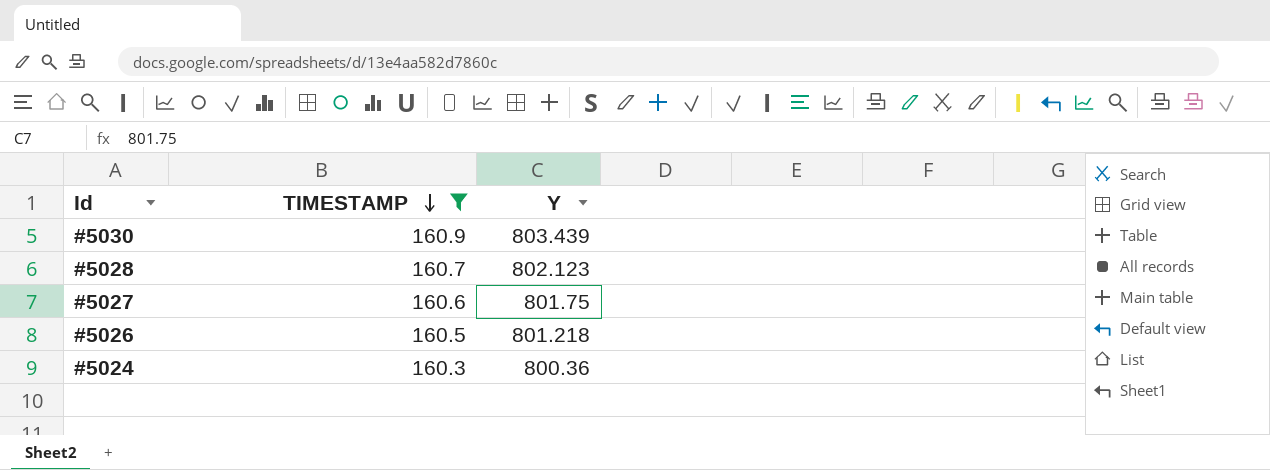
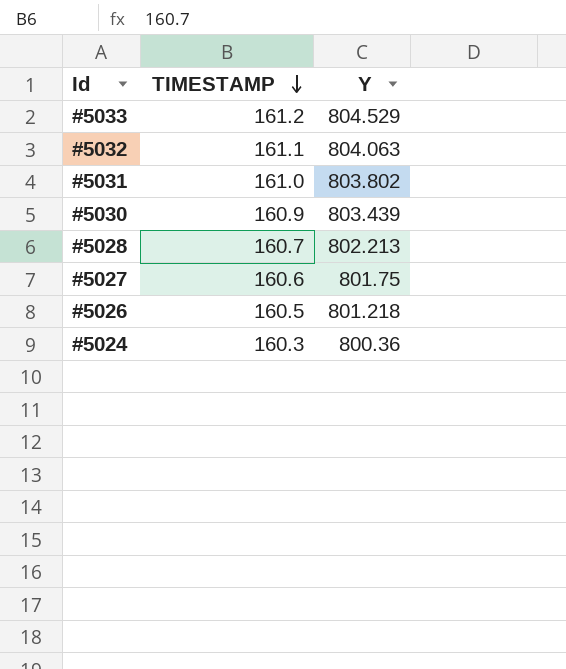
filter: TIMESTAMP <= 160.9 -> none
#5028 | Y: 802.123 -> 802.213

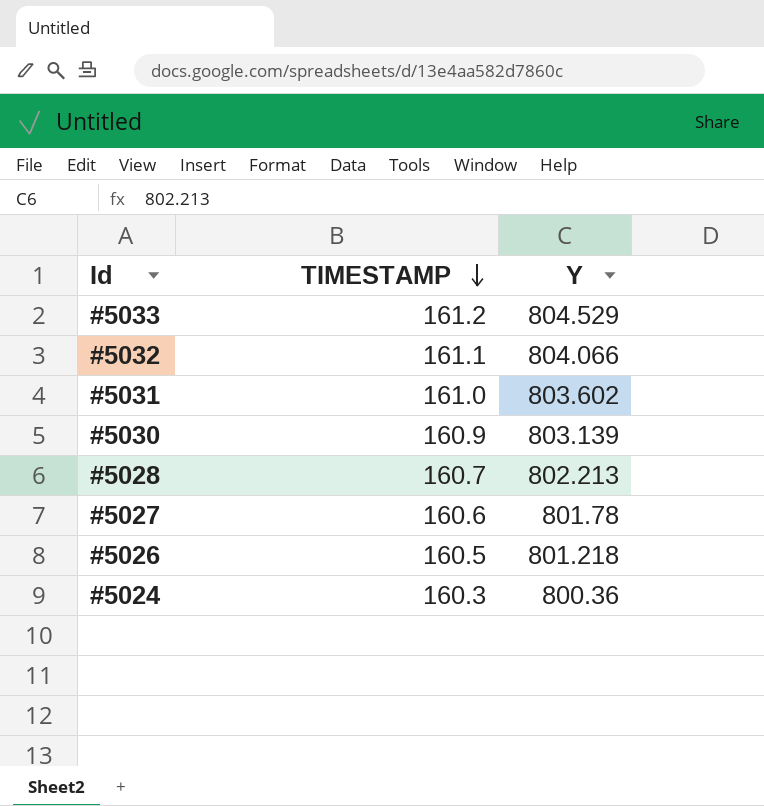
#5032 | Y: 804.063 -> 804.066
#5031 | Y: 803.802 -> 803.602
#5030 | Y: 803.439 -> 803.139
#5027 | Y: 801.75 -> 801.78

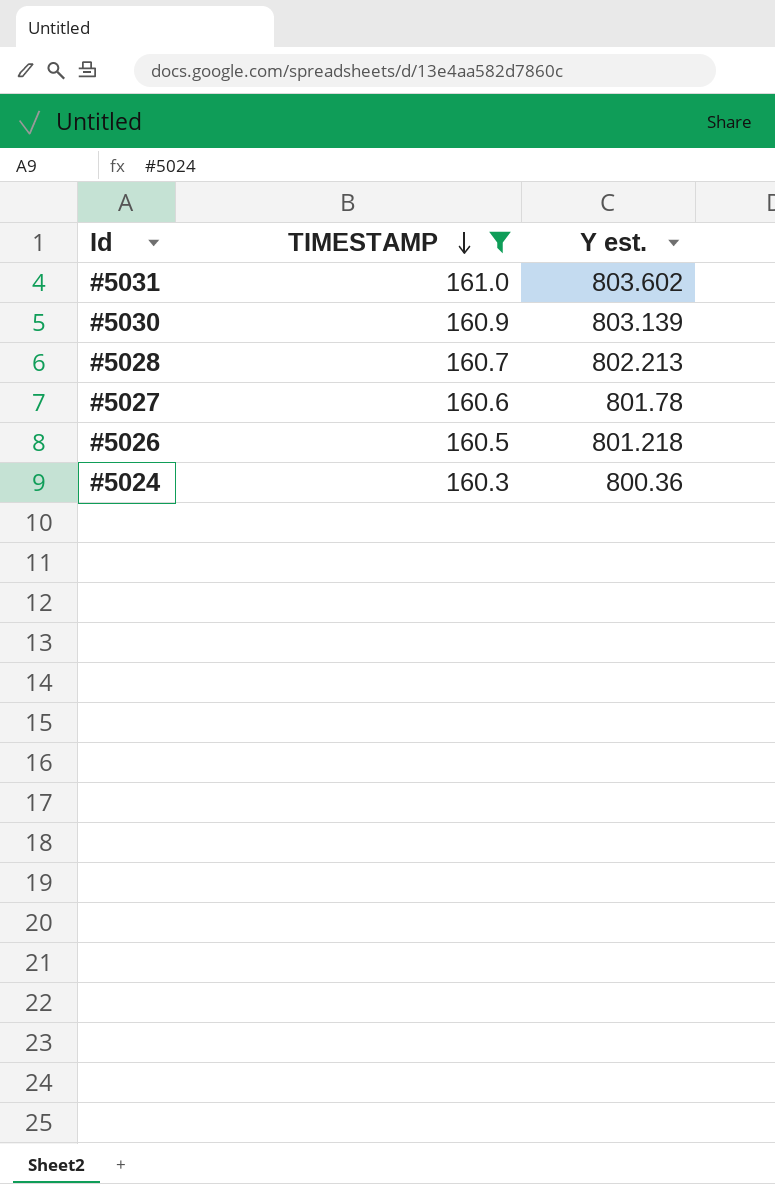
filter: none -> TIMESTAMP <= 161.0
column name: Y -> Y est.

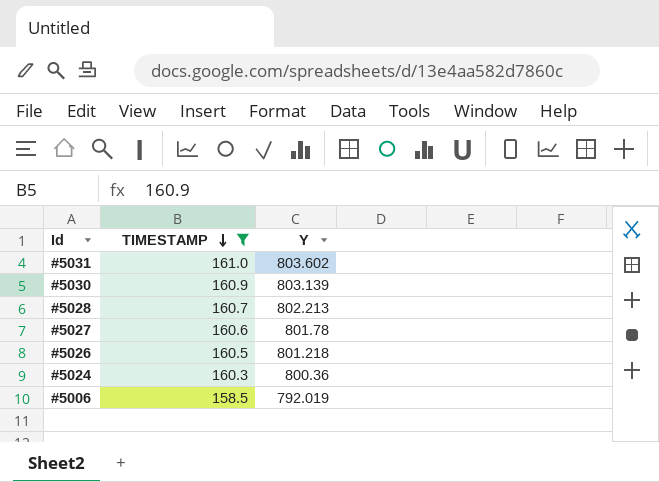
column name: Y est. -> Y
row #5006: none -> 158.5 | 792.019

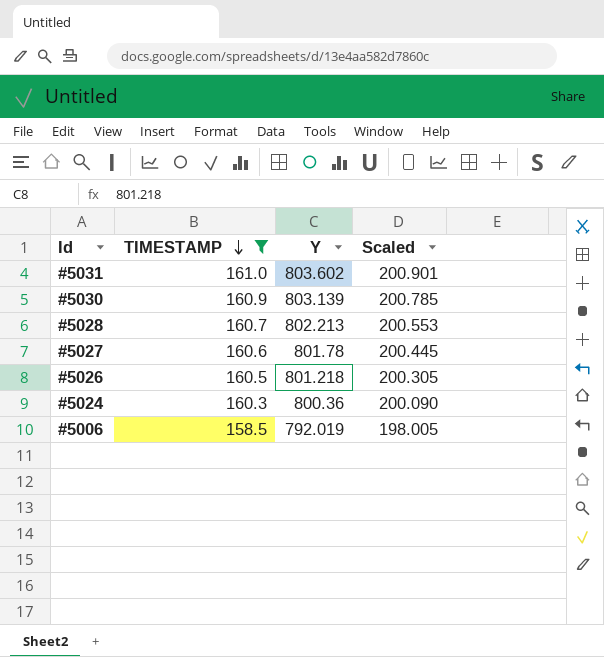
column Scaled | formula: none -> [Y] * 0.25

